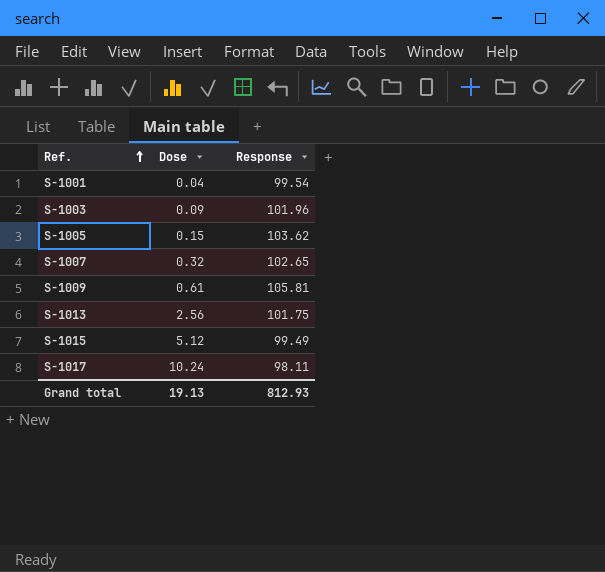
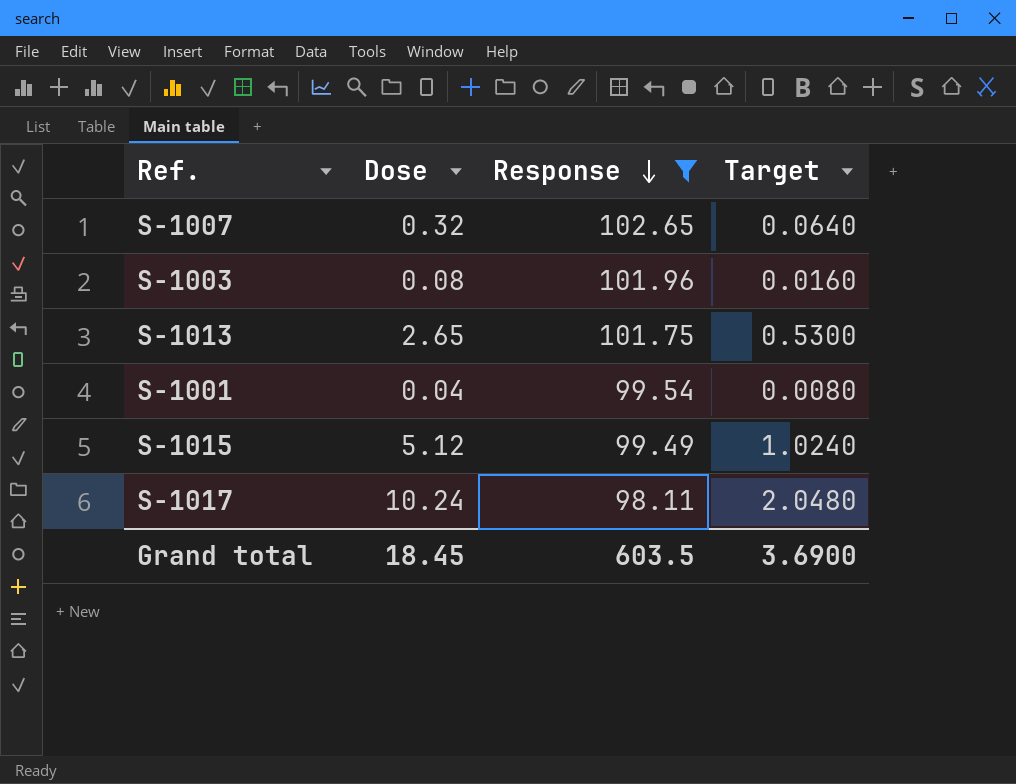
filter: none -> Response <= 102.65
row order: Ref. ascending -> Response descending
column Target | formula: none -> [Dose] * 0.2
S-1003 | Dose: 0.09 -> 0.08
S-1013 | Dose: 2.56 -> 2.65
Grand total | Dose: 19.13 -> 18.45
Grand total | Response: 812.93 -> 603.5

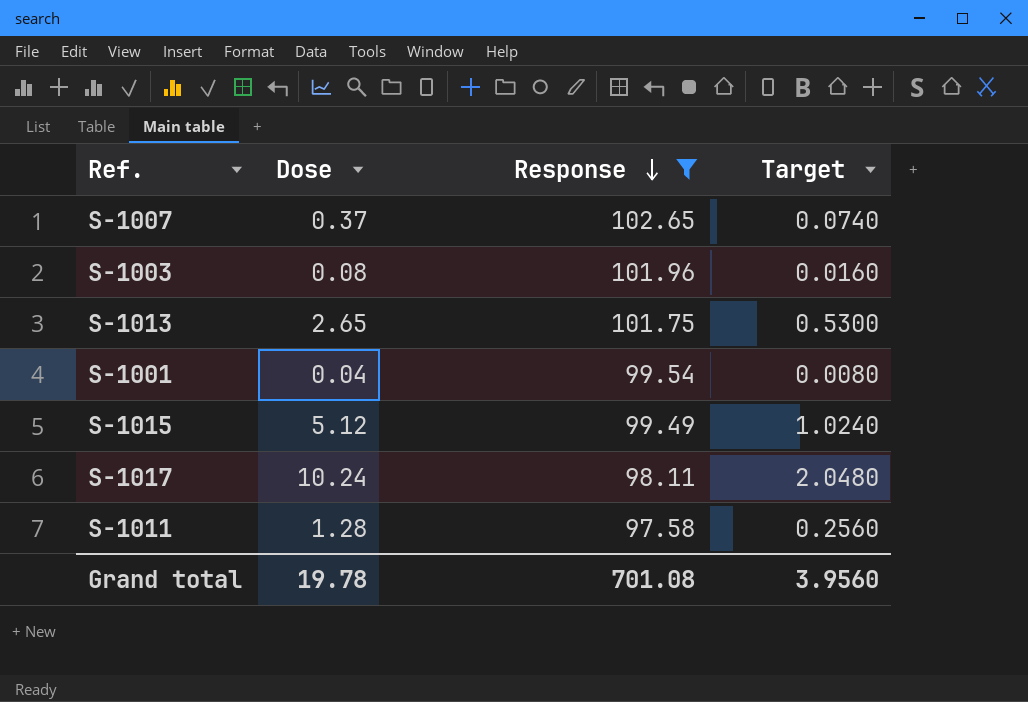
S-1007 | Dose: 0.32 -> 0.37
S-1007 | Target: 0.0640 -> 0.0740
row S-1011: none -> 1.28 | 97.58 | 0.2560
Grand total | Dose: 18.45 -> 19.78
Grand total | Response: 603.5 -> 701.08
Grand total | Target: 3.6900 -> 3.9560

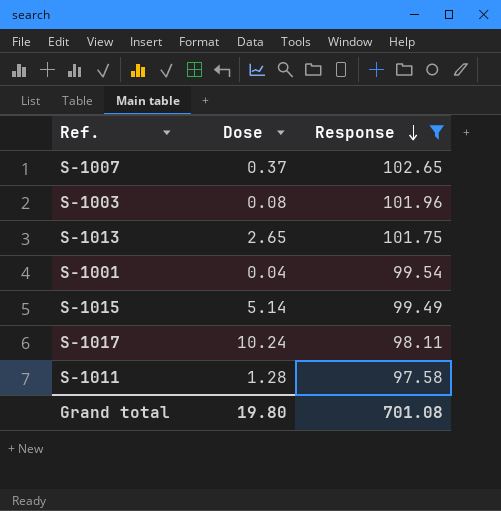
column Target | formula: [Dose] * 0.2 -> none
S-1015 | Dose: 5.12 -> 5.14
Grand total | Dose: 19.78 -> 19.80

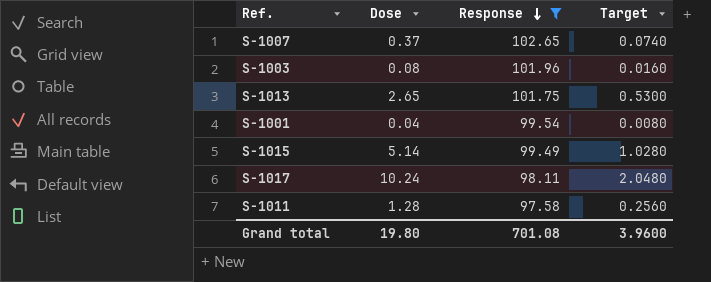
column Target | formula: none -> [Dose] * 0.2

